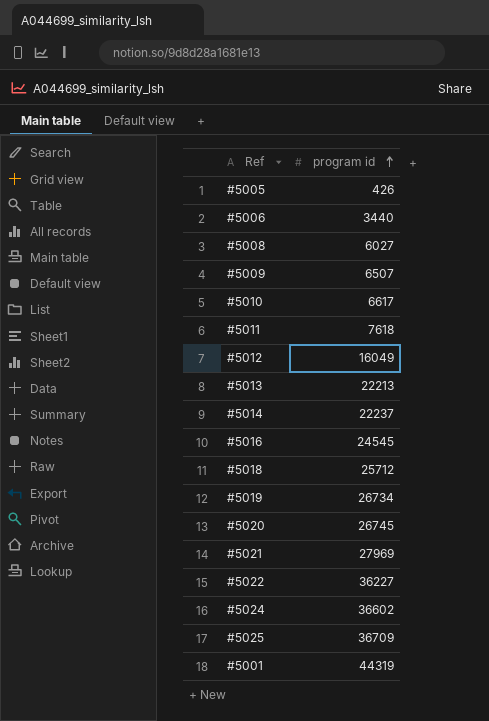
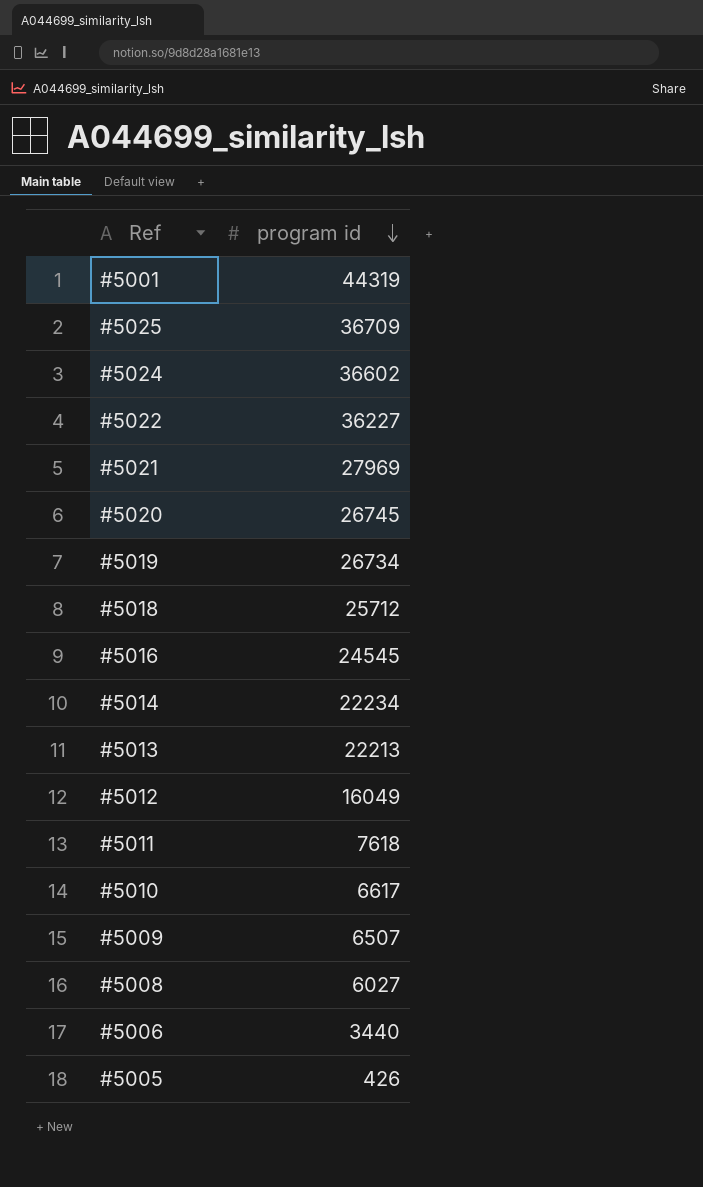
row order: program id ascending -> program id descending
#5014 | program id: 22237 -> 22234

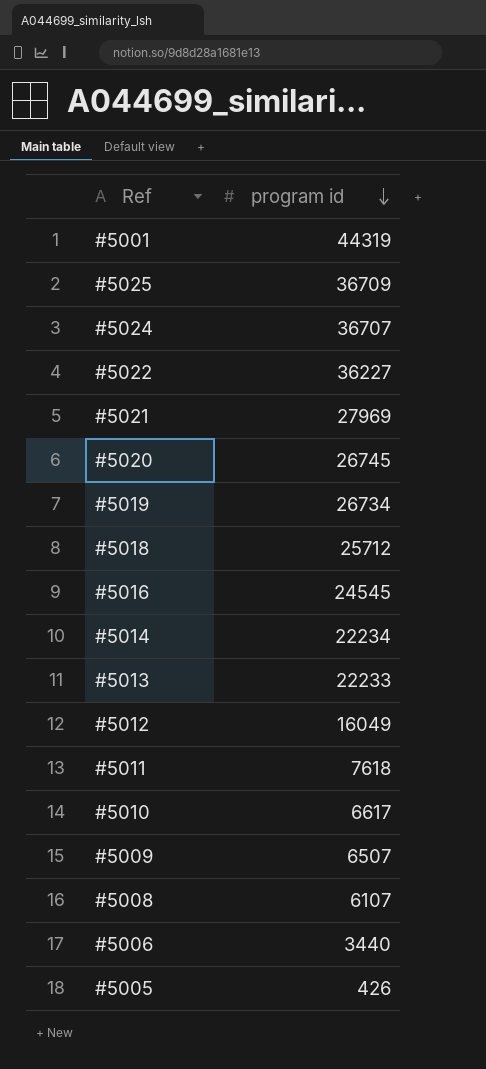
#5024 | program id: 36602 -> 36707
#5013 | program id: 22213 -> 22233
#5008 | program id: 6027 -> 6107

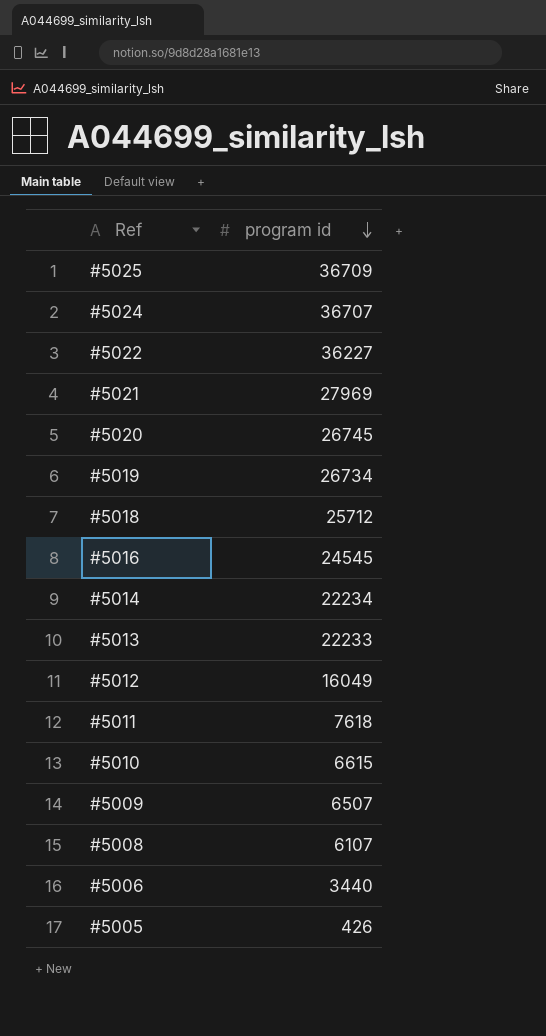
row #5001: 44319 -> none
#5010 | program id: 6617 -> 6615

